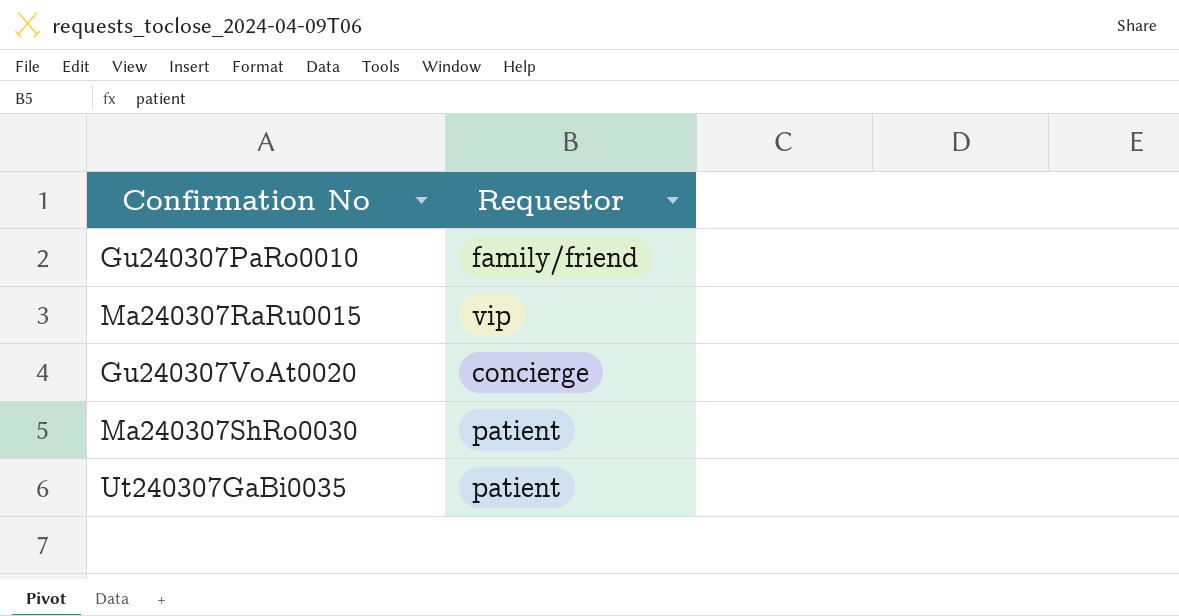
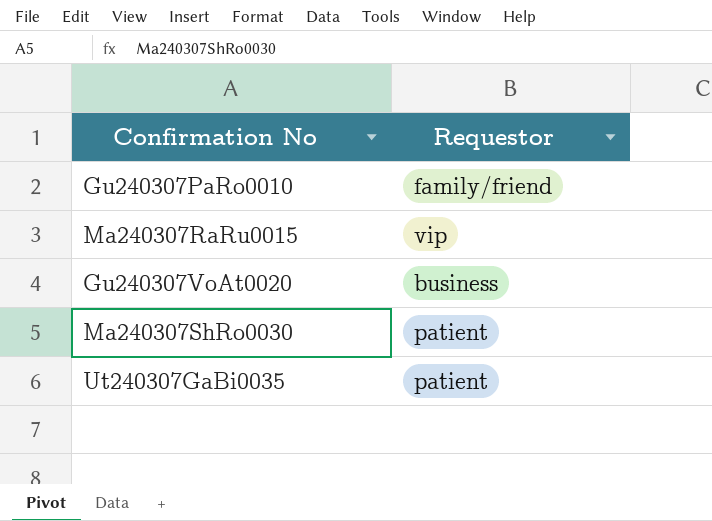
Gu240307VoAt0020 | Requestor: concierge -> business

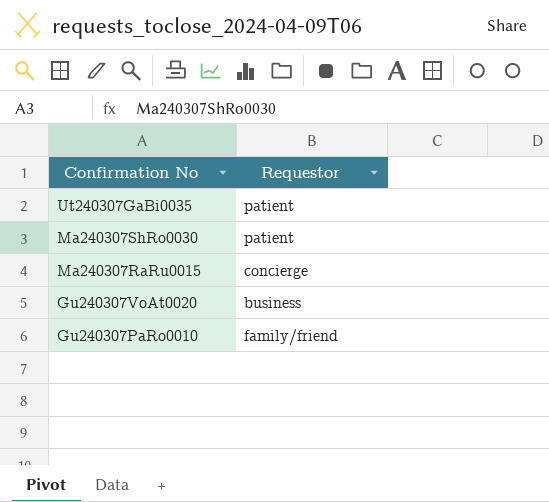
row order: none -> Confirmation No descending
Ma240307RaRu0015 | Requestor: vip -> concierge

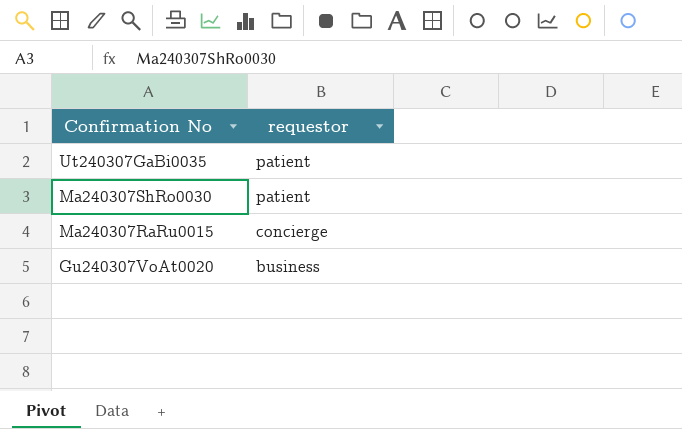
column name: Requestor -> requestor
row Gu240307PaRo0010: family/friend -> none

